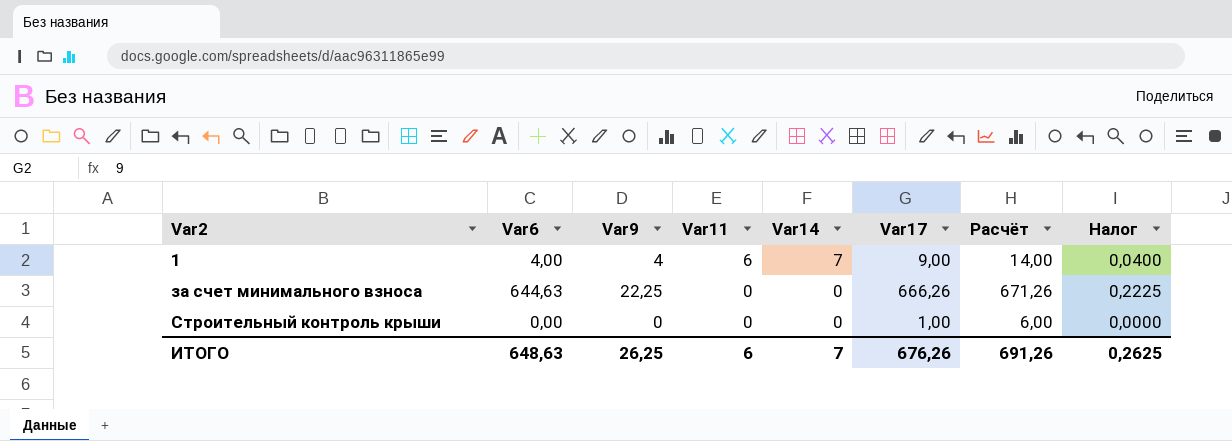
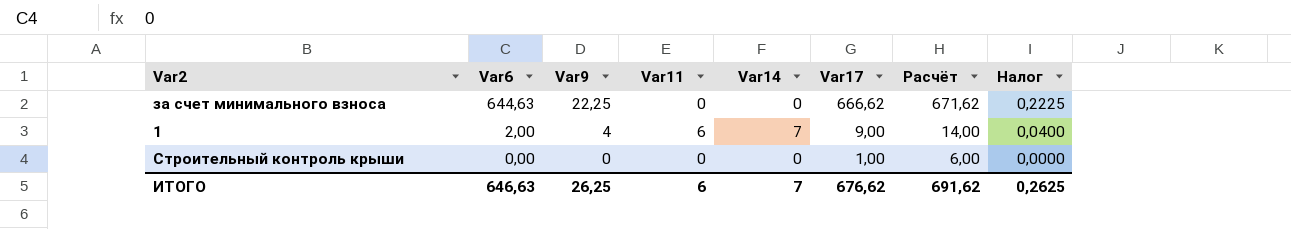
row order: Var2 ascending -> Var6 descending
за счет минимального взноса | Var17: 666,26 -> 666,62
за счет минимального взноса | Расчёт: 671,26 -> 671,62
1 | Var6: 4,00 -> 2,00
ИТОГО | Var6: 648,63 -> 646,63
ИТОГО | Var17: 676,26 -> 676,62
ИТОГО | Расчёт: 691,26 -> 691,62

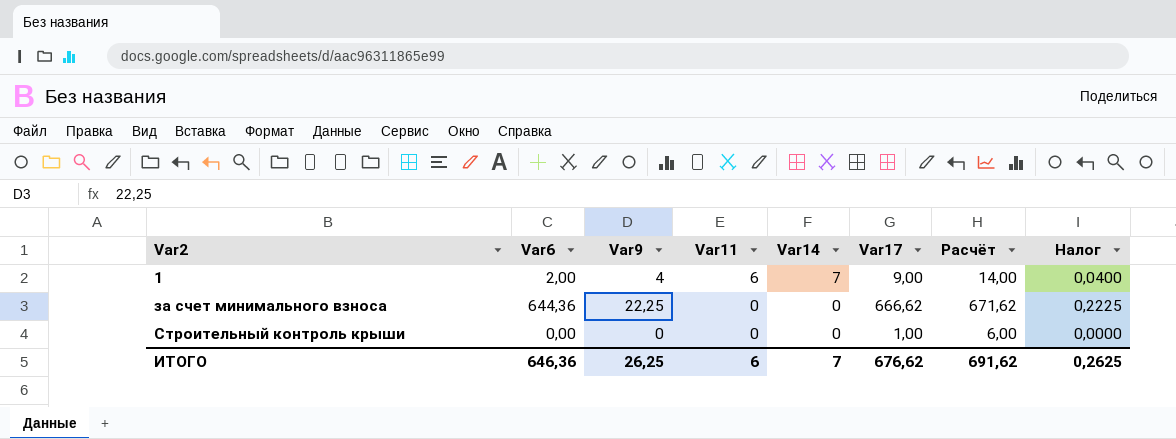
row order: Var6 descending -> Var2 ascending
за счет минимального взноса | Var6: 644,63 -> 644,36
ИТОГО | Var6: 646,63 -> 646,36

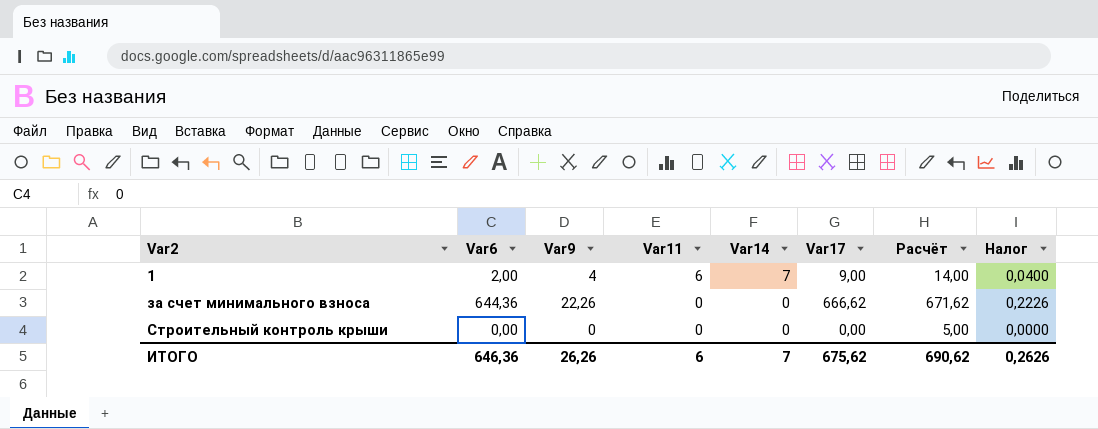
за счет минимального взноса | Var9: 22,25 -> 22,26
за счет минимального взноса | Налог: 0,2225 -> 0,2226
Строительный контроль крыши | Var17: 1,00 -> 0,00
Строительный контроль крыши | Расчёт: 6,00 -> 5,00
ИТОГО | Var9: 26,25 -> 26,26
ИТОГО | Var17: 676,62 -> 675,62
ИТОГО | Расчёт: 691,62 -> 690,62
ИТОГО | Налог: 0,2625 -> 0,2626

